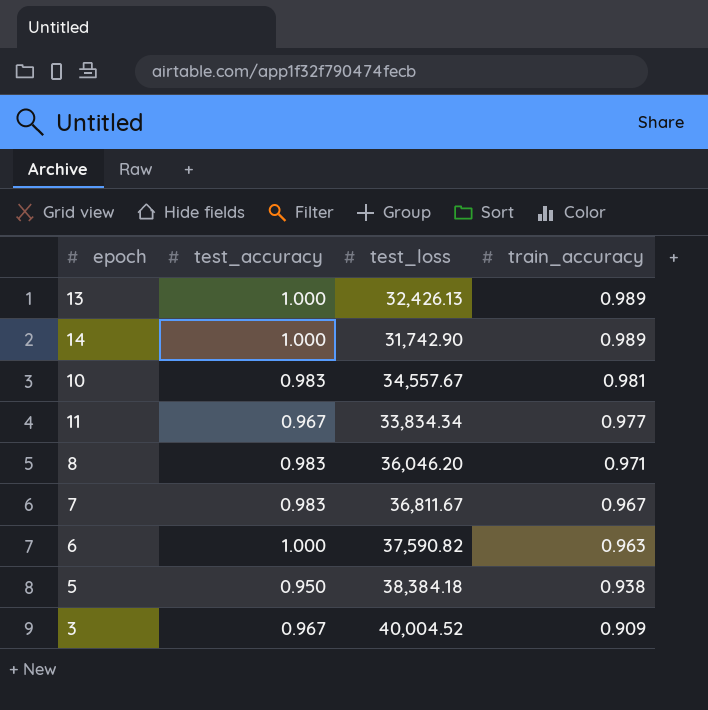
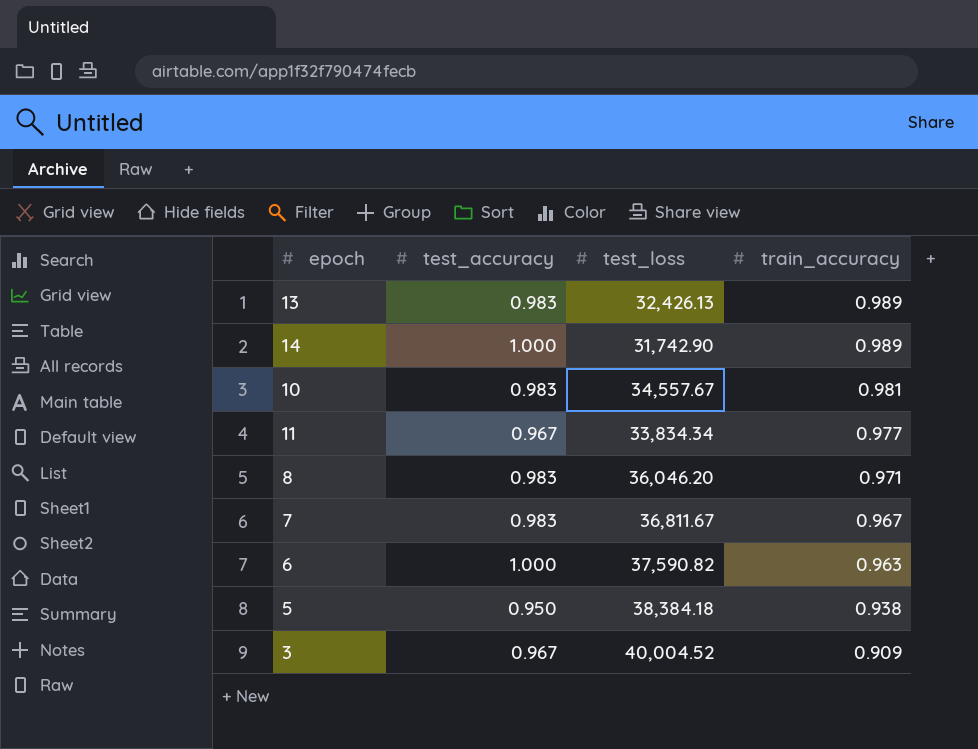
13 | test_accuracy: 1.000 -> 0.983

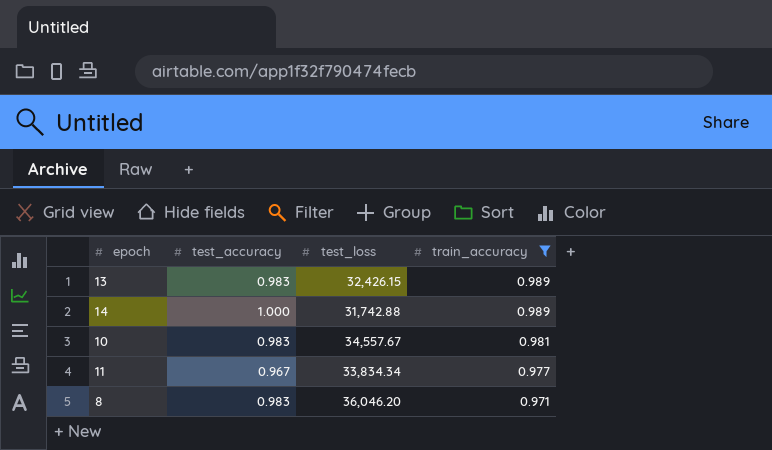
filter: none -> train_accuracy >= 0.971
13 | test_loss: 32,426.13 -> 32,426.15
14 | test_loss: 31,742.90 -> 31,742.88

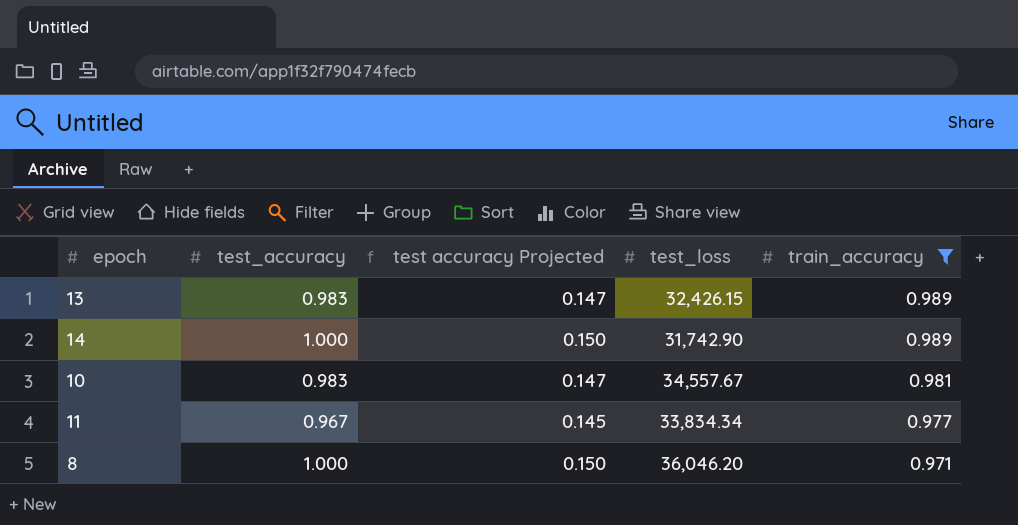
column test accuracy Projected | formula: none -> [test_accuracy] * 0.15
14 | test_loss: 31,742.88 -> 31,742.90
8 | test_accuracy: 0.983 -> 1.000

